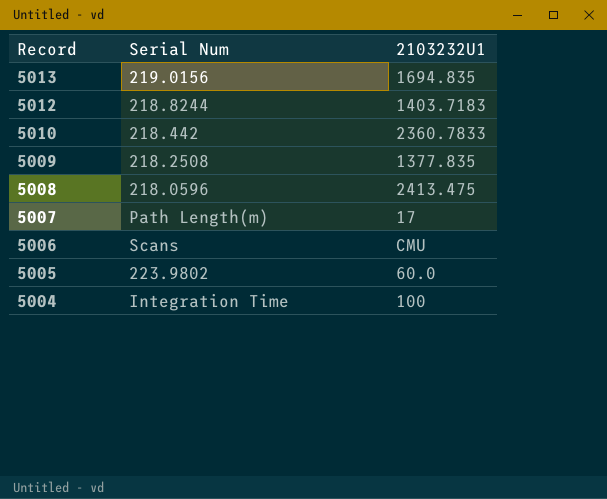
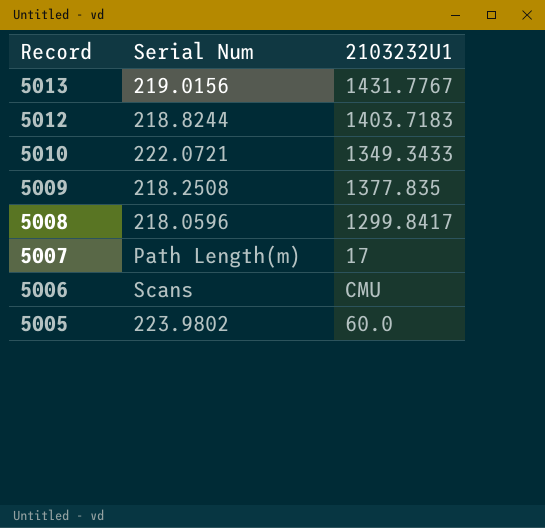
row 5004: Integration Time | 100 -> none
5013 | 2103232U1: 1694.835 -> 1431.7767
5010 | Serial Num: 218.442 -> 222.0721
5010 | 2103232U1: 2360.7833 -> 1349.3433
5008 | 2103232U1: 2413.475 -> 1299.8417

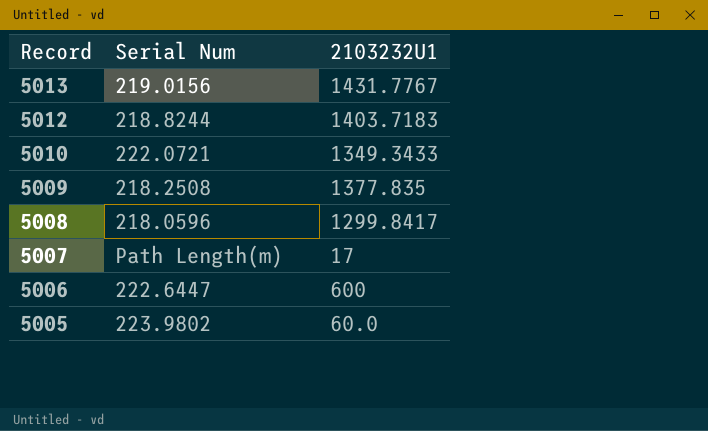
5006 | Serial Num: Scans -> 222.6447
5006 | 2103232U1: CMU -> 600

